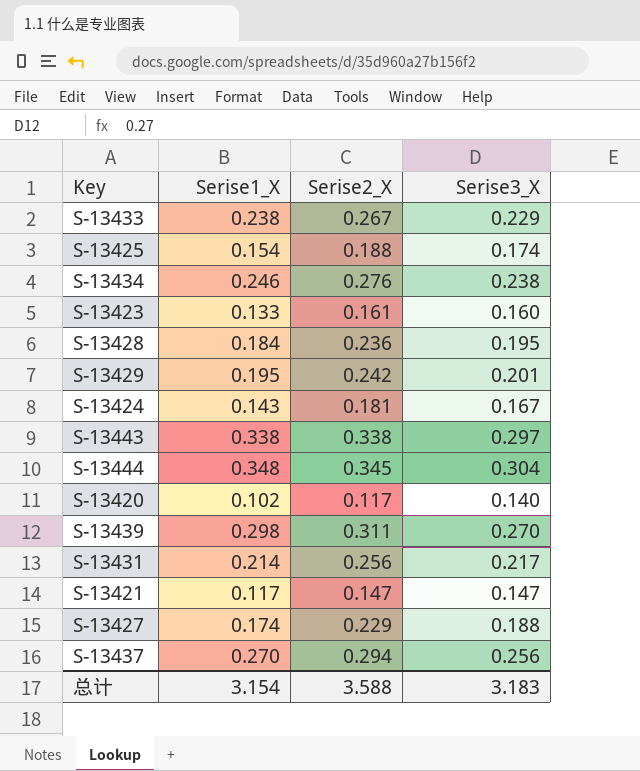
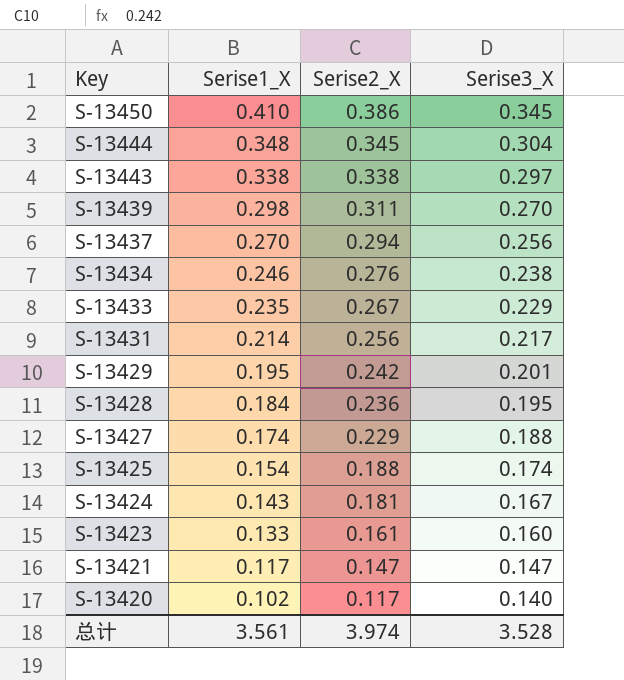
row order: none -> Key descending
row S-13450: none -> 0.410 | 0.386 | 0.345
S-13433 | Serise1_X: 0.238 -> 0.235
总计 | Serise1_X: 3.154 -> 3.561
总计 | Serise2_X: 3.588 -> 3.974
总计 | Serise3_X: 3.183 -> 3.528

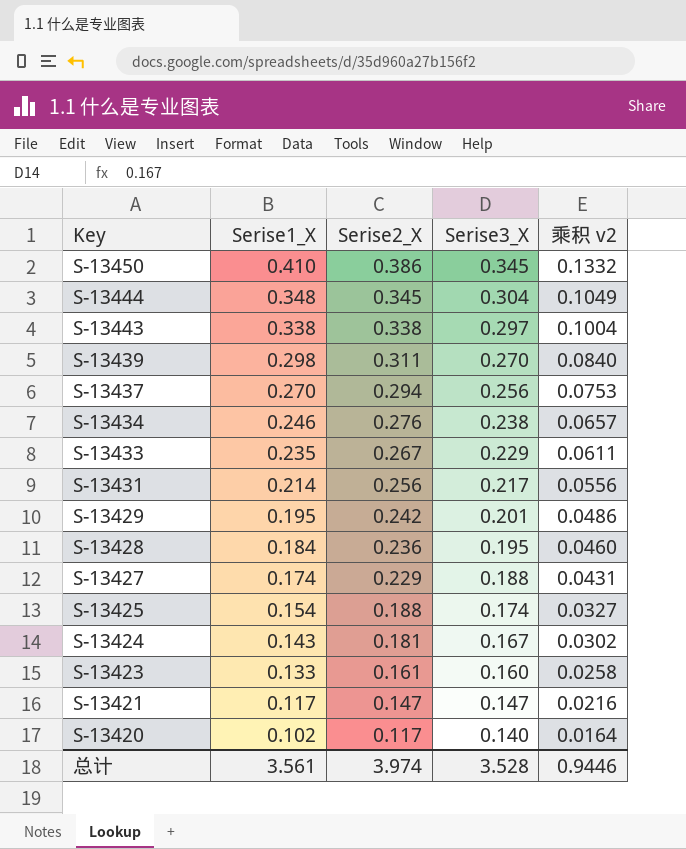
column 乘积 v2 | formula: none -> [Serise2_X] * [Serise3_X]

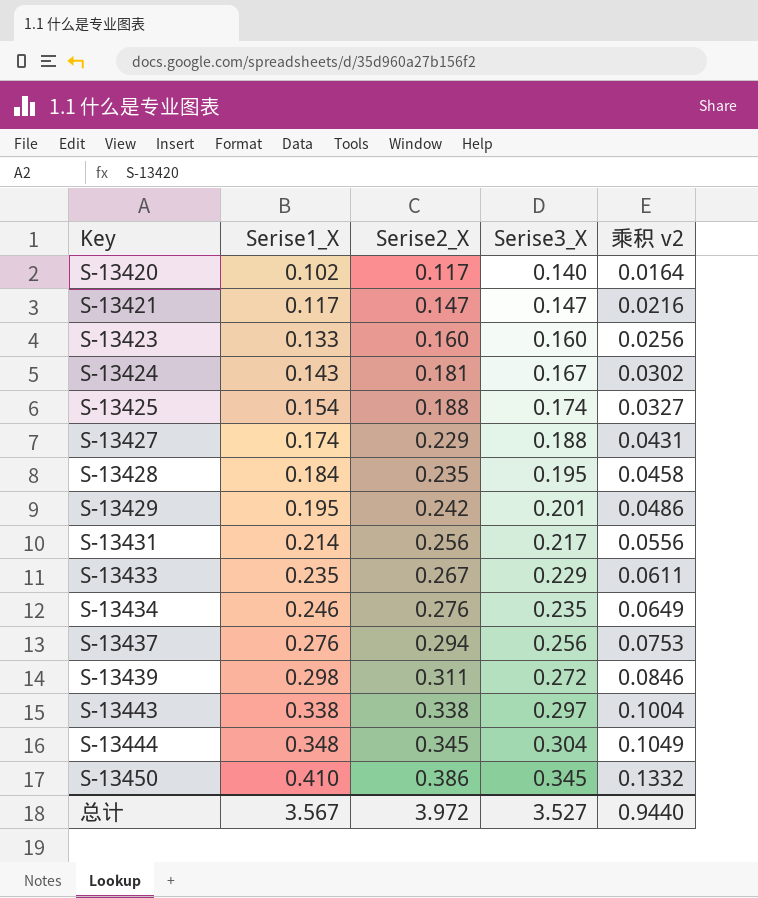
row order: Key descending -> Key ascending
S-13423 | Serise2_X: 0.161 -> 0.160
S-13423 | 乘积 v2: 0.0258 -> 0.0256
S-13428 | Serise2_X: 0.236 -> 0.235
S-13428 | 乘积 v2: 0.0460 -> 0.0458
S-13434 | Serise3_X: 0.238 -> 0.235
S-13434 | 乘积 v2: 0.0657 -> 0.0649
S-13437 | Serise1_X: 0.270 -> 0.276
S-13439 | Serise3_X: 0.270 -> 0.272
S-13439 | 乘积 v2: 0.0840 -> 0.0846
总计 | Serise1_X: 3.561 -> 3.567
总计 | Serise2_X: 3.974 -> 3.972
总计 | Serise3_X: 3.528 -> 3.527
总计 | 乘积 v2: 0.9446 -> 0.9440

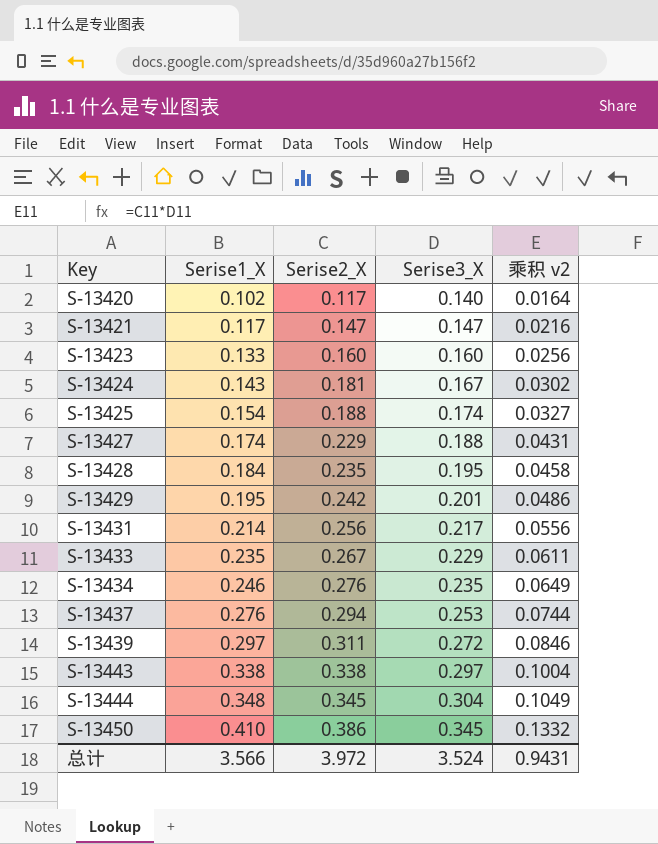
S-13437 | Serise3_X: 0.256 -> 0.253
S-13437 | 乘积 v2: 0.0753 -> 0.0744
S-13439 | Serise1_X: 0.298 -> 0.297
总计 | Serise1_X: 3.567 -> 3.566
总计 | Serise3_X: 3.527 -> 3.524
总计 | 乘积 v2: 0.9440 -> 0.9431

